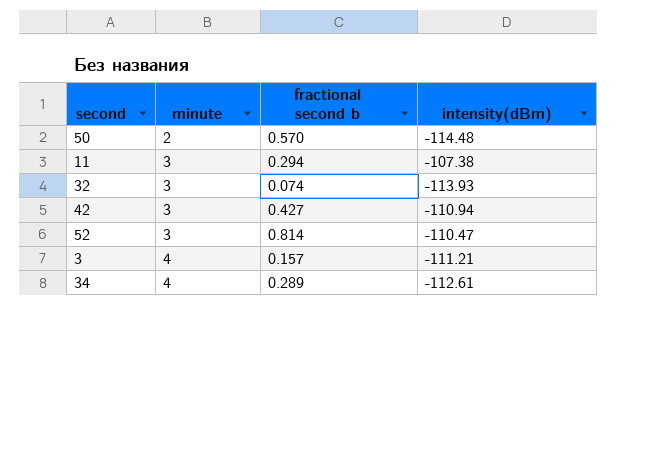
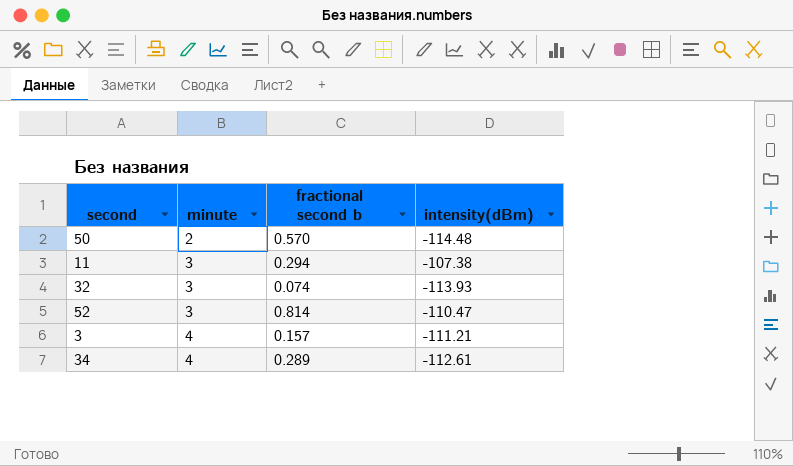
row 42: 3 | 0.427 | -110.94 -> none

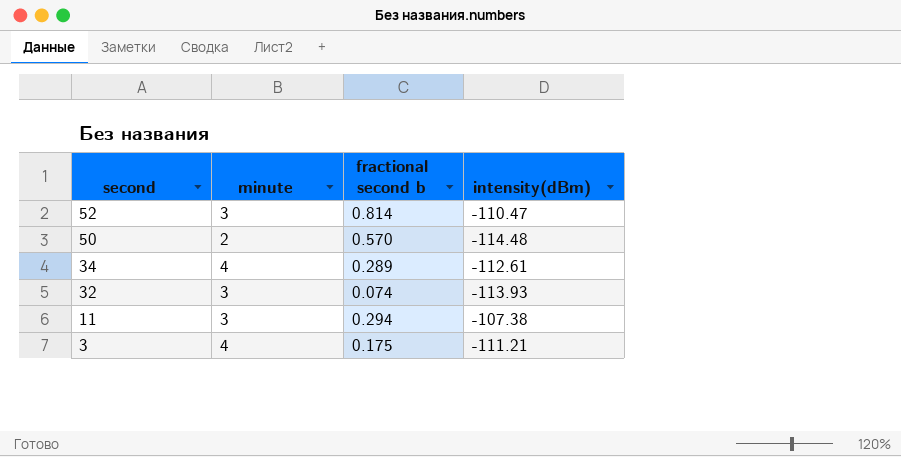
row order: minute ascending -> second descending
3 | fractional second b: 0.157 -> 0.175

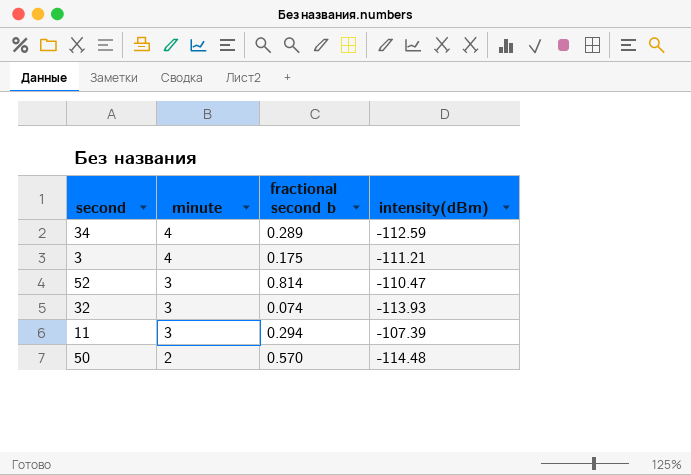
row order: second descending -> minute descending
34 | intensity(dBm): -112.61 -> -112.59
11 | intensity(dBm): -107.38 -> -107.39

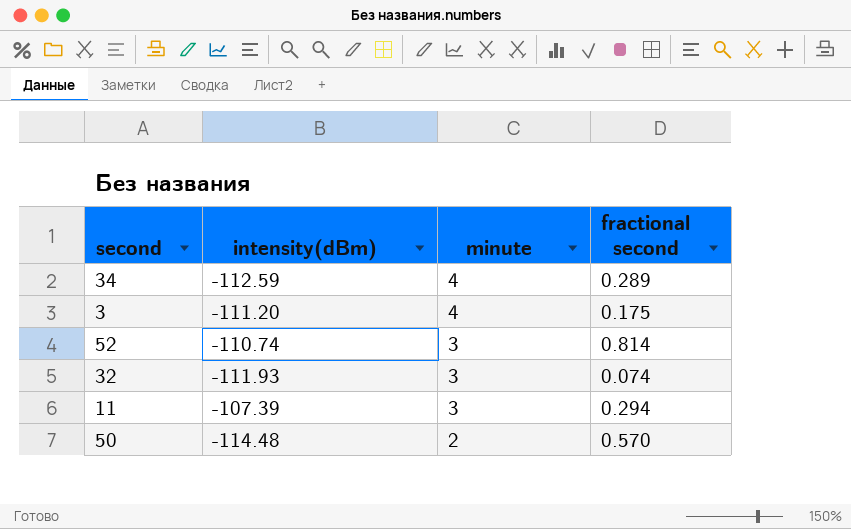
column intensity(dBm) | position: 4 -> 2
column name: fractional second b -> fractional second
3 | intensity(dBm): -111.21 -> -111.20
52 | intensity(dBm): -110.47 -> -110.74
32 | intensity(dBm): -113.93 -> -111.93

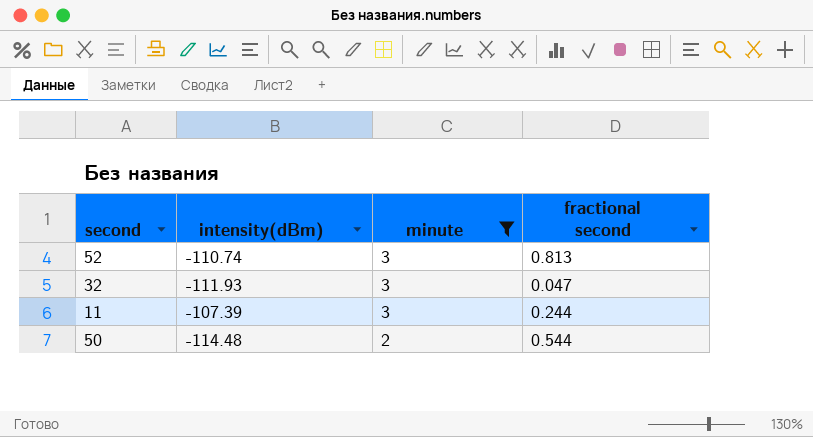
filter: none -> minute != 4
52 | fractional second: 0.814 -> 0.813
32 | fractional second: 0.074 -> 0.047
11 | fractional second: 0.294 -> 0.244
50 | fractional second: 0.570 -> 0.544

